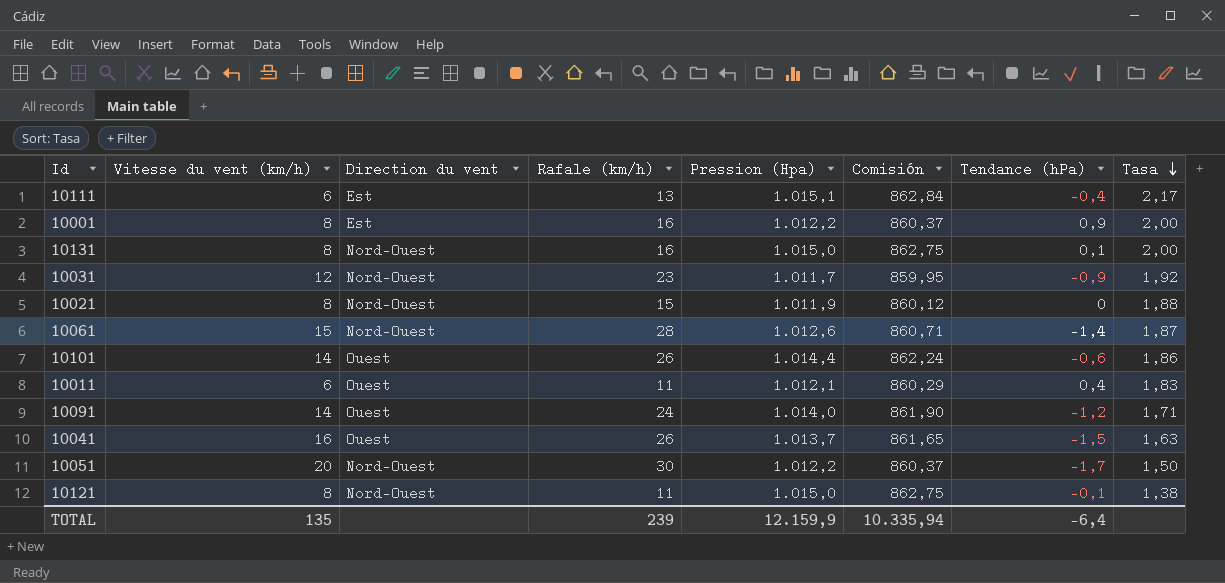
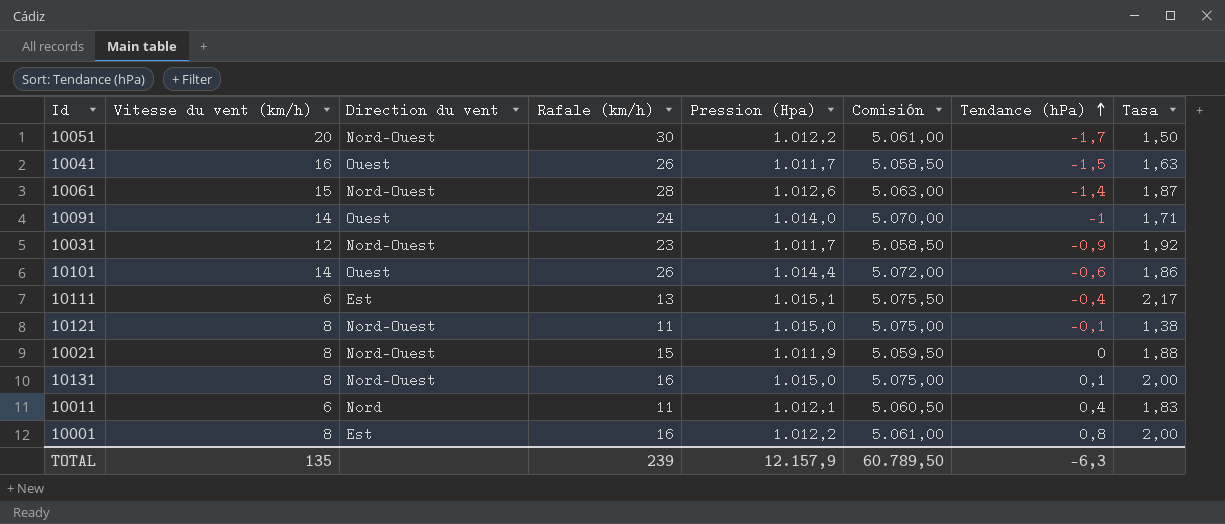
row order: Tasa descending -> Tendance (hPa) ascending
column Comisión | formula: [Pression (Hpa)] * 0,85 -> [Pression (Hpa)] * 5
10041 | Pression (Hpa): 1.013,7 -> 1.011,7
10091 | Tendance (hPa): -1,2 -> -1
10011 | Direction du vent: Ouest -> Nord
10001 | Tendance (hPa): 0,9 -> 0,8
TOTAL | Pression (Hpa): 12.159,9 -> 12.157,9
TOTAL | Comisión: 10.335,94 -> 60.789,50
TOTAL | Tendance (hPa): -6,4 -> -6,3

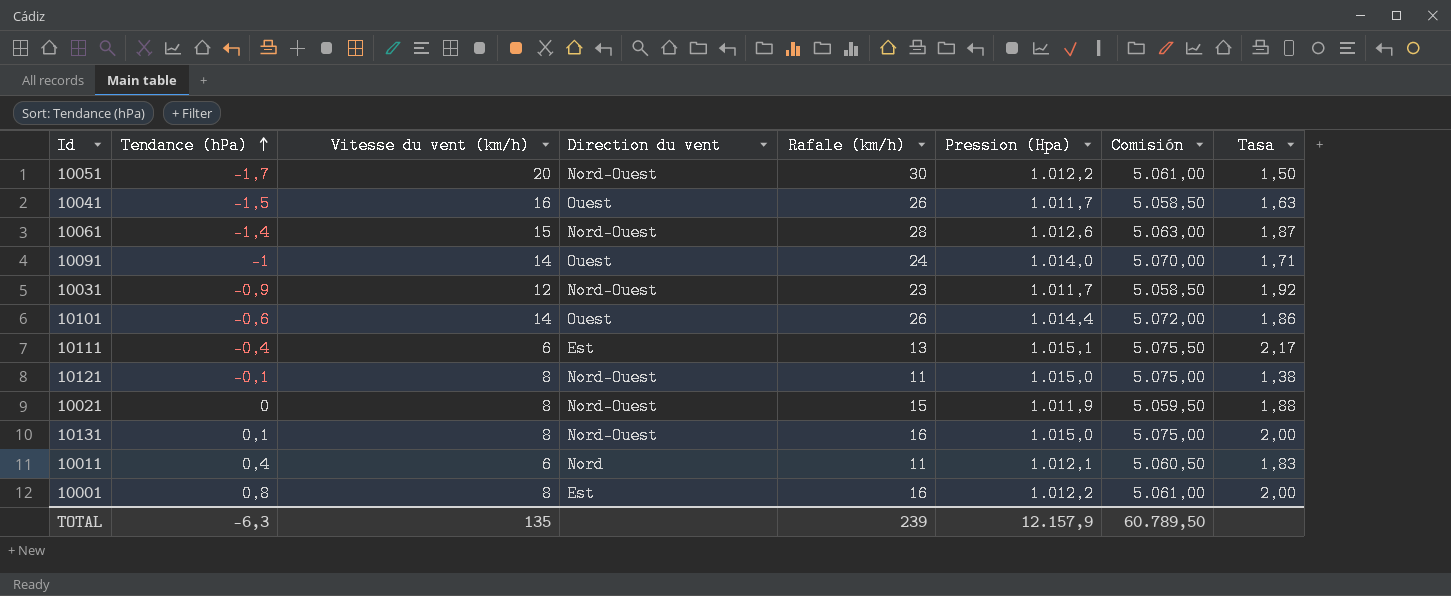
column Tendance (hPa) | position: 7 -> 2

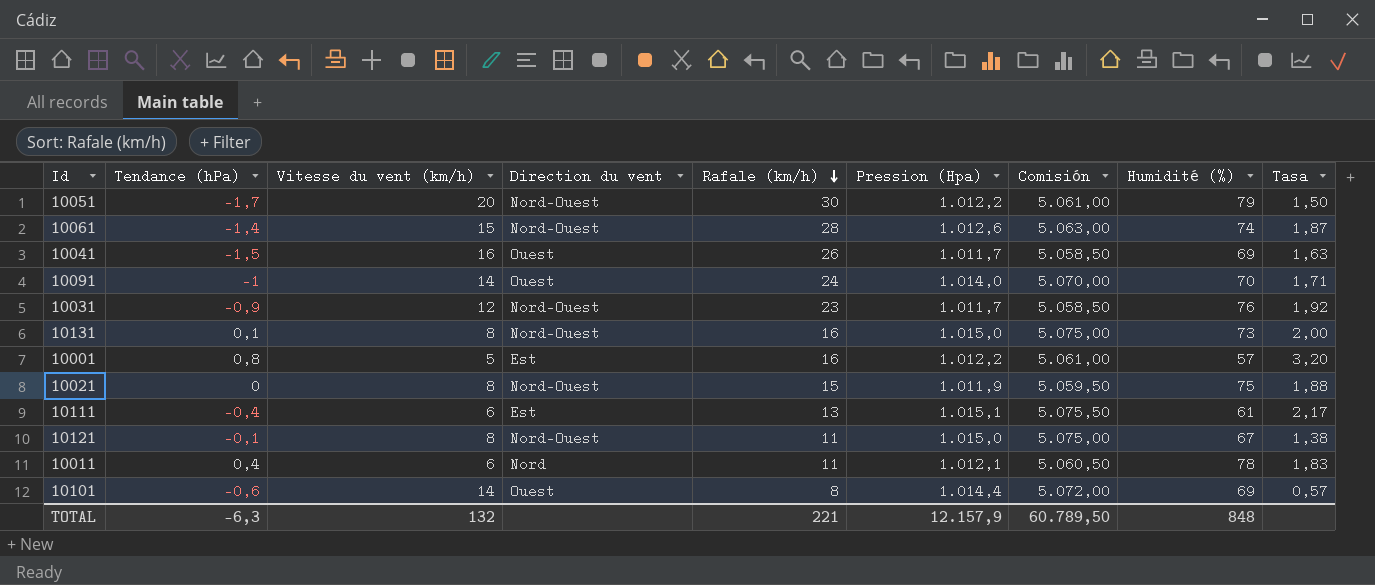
row order: Tendance (hPa) ascending -> Rafale (km/h) descending
column Humidité (%) | position: none -> 8
10001 | Vitesse du vent (km/h): 8 -> 5
10001 | Tasa: 2,00 -> 3,20
10101 | Rafale (km/h): 26 -> 8
10101 | Tasa: 1,86 -> 0,57
TOTAL | Vitesse du vent (km/h): 135 -> 132
TOTAL | Rafale (km/h): 239 -> 221

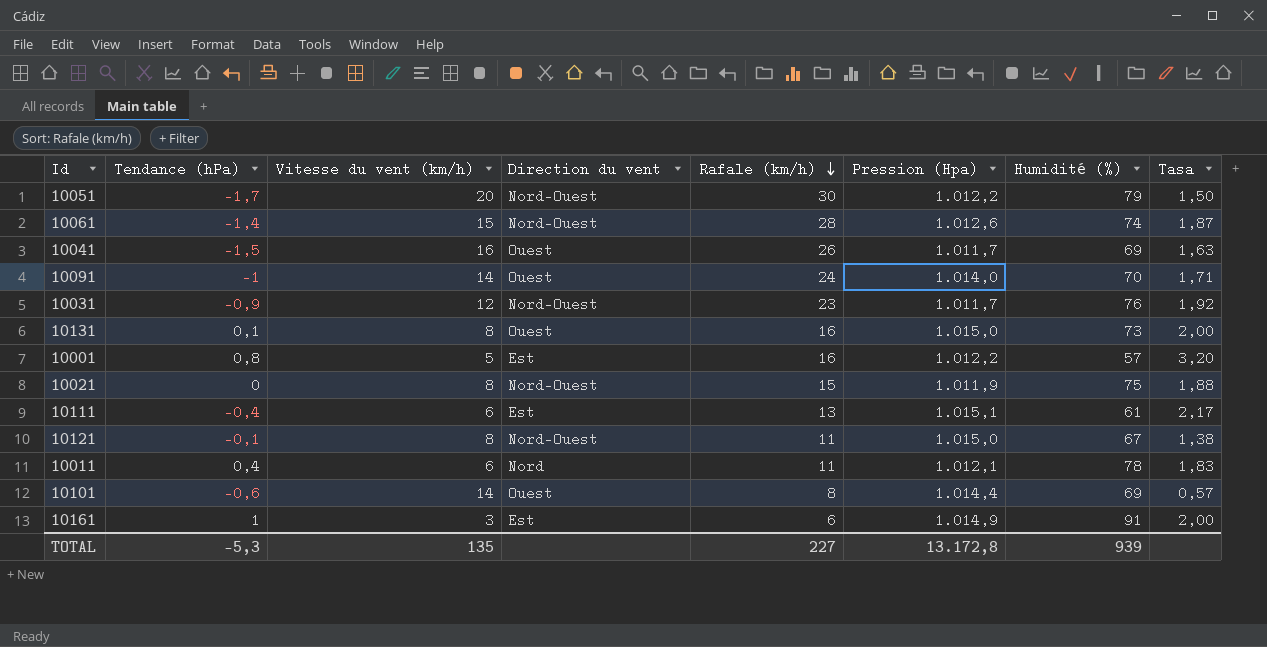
column Comisión | formula: [Pression (Hpa)] * 5 -> none
10131 | Direction du vent: Nord-Ouest -> Ouest
row 10161: none -> 1 | 3 | Est | 6 | 1.014,9 | 91 | 2,00
TOTAL | Tendance (hPa): -6,3 -> -5,3
TOTAL | Vitesse du vent (km/h): 132 -> 135
TOTAL | Rafale (km/h): 221 -> 227
TOTAL | Pression (Hpa): 12.157,9 -> 13.172,8
TOTAL | Humidité (%): 848 -> 939

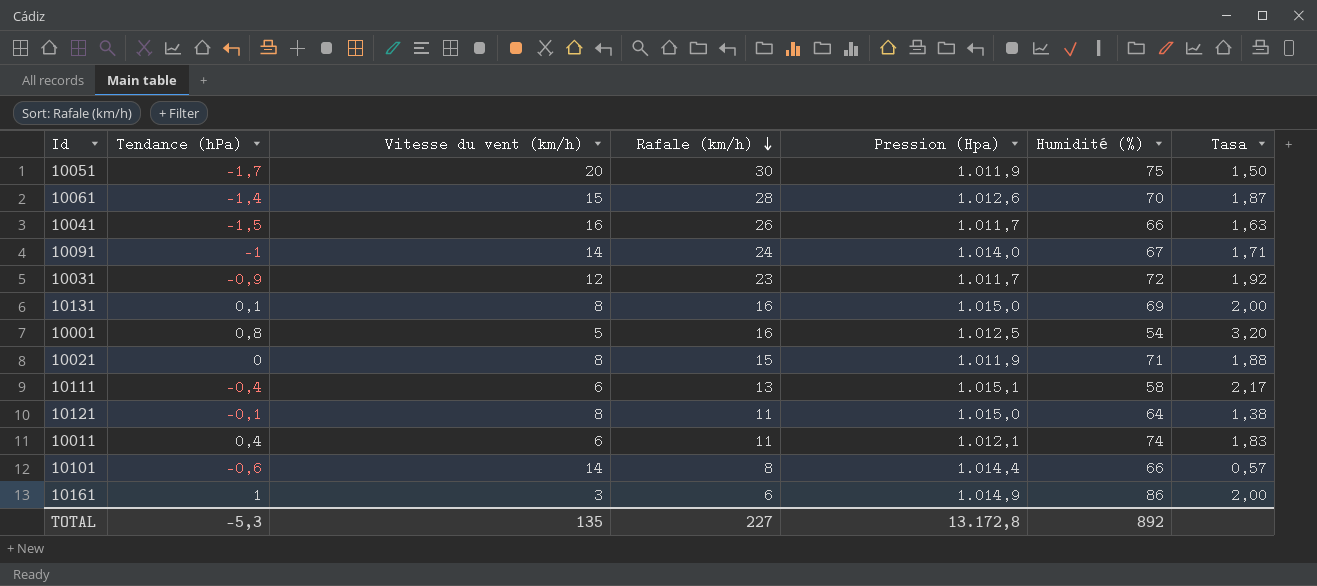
column Direction du vent | position: 4 -> none
10051 | Pression (Hpa): 1.012,2 -> 1.011,9
10051 | Humidité (%): 79 -> 75
10061 | Humidité (%): 74 -> 70
10041 | Humidité (%): 69 -> 66
10091 | Humidité (%): 70 -> 67
10031 | Humidité (%): 76 -> 72
10131 | Humidité (%): 73 -> 69
10001 | Pression (Hpa): 1.012,2 -> 1.012,5
10001 | Humidité (%): 57 -> 54
10021 | Humidité (%): 75 -> 71
10111 | Humidité (%): 61 -> 58
10121 | Humidité (%): 67 -> 64
10011 | Humidité (%): 78 -> 74
10101 | Humidité (%): 69 -> 66
10161 | Humidité (%): 91 -> 86
TOTAL | Humidité (%): 939 -> 892

